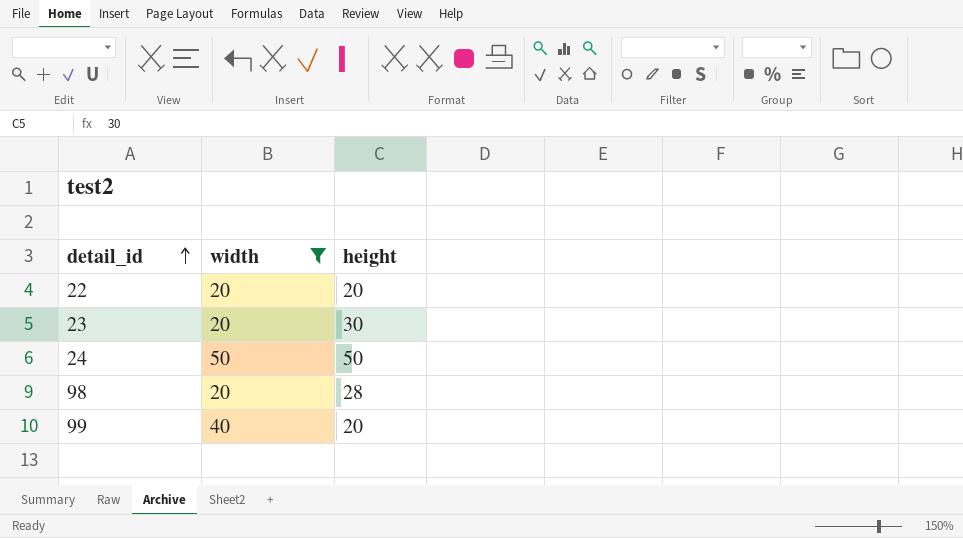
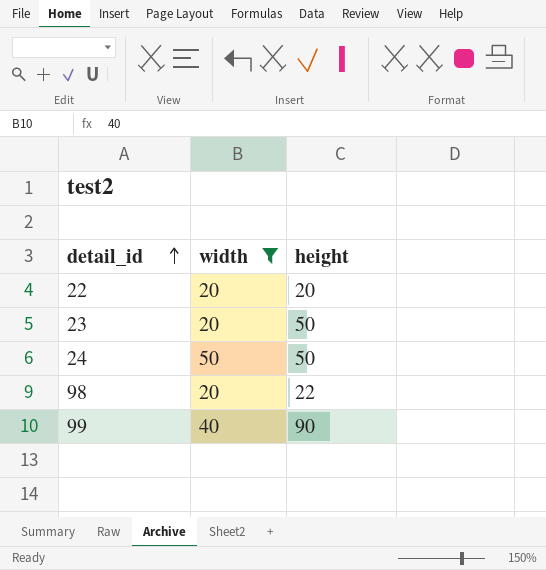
23 | height: 30 -> 50
98 | height: 28 -> 22
99 | height: 20 -> 90

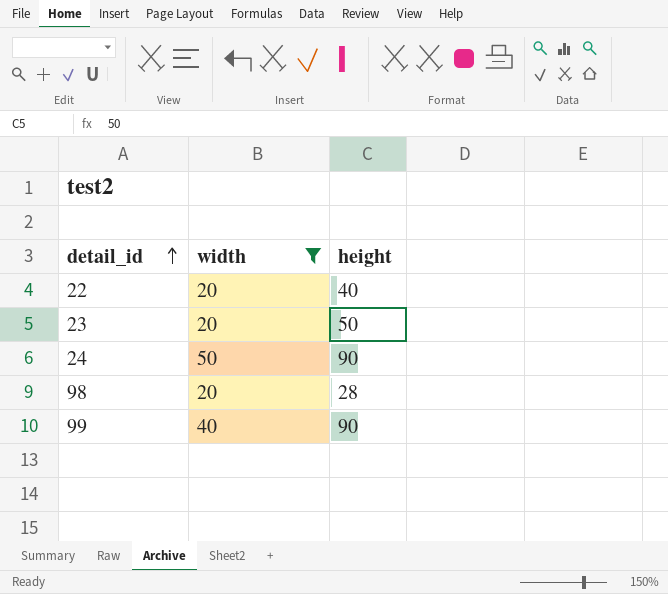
22 | height: 20 -> 40
24 | height: 50 -> 90
98 | height: 22 -> 28

